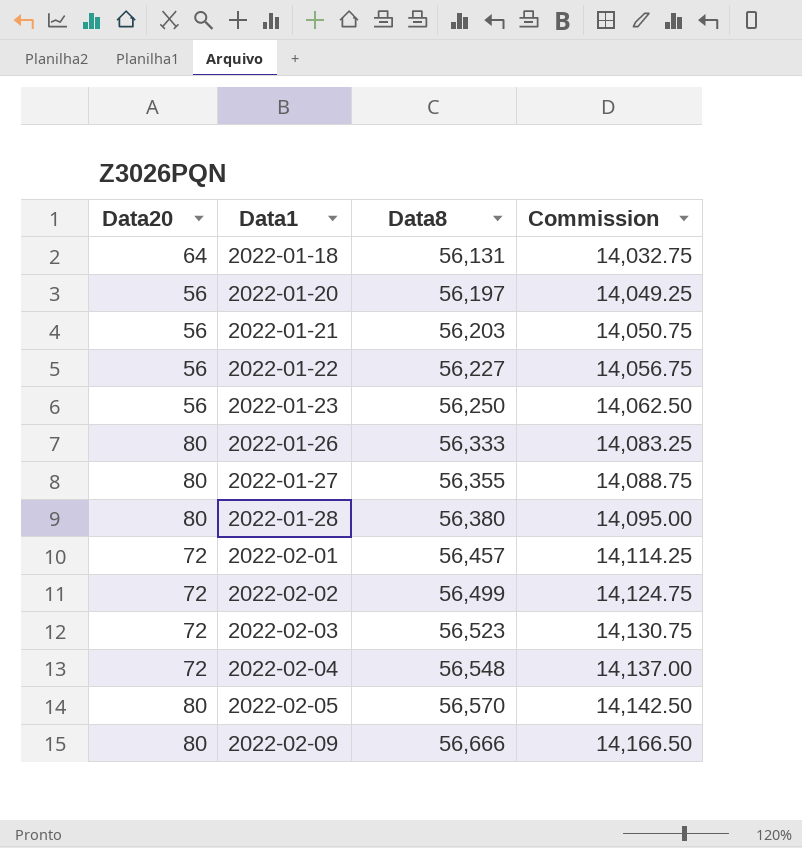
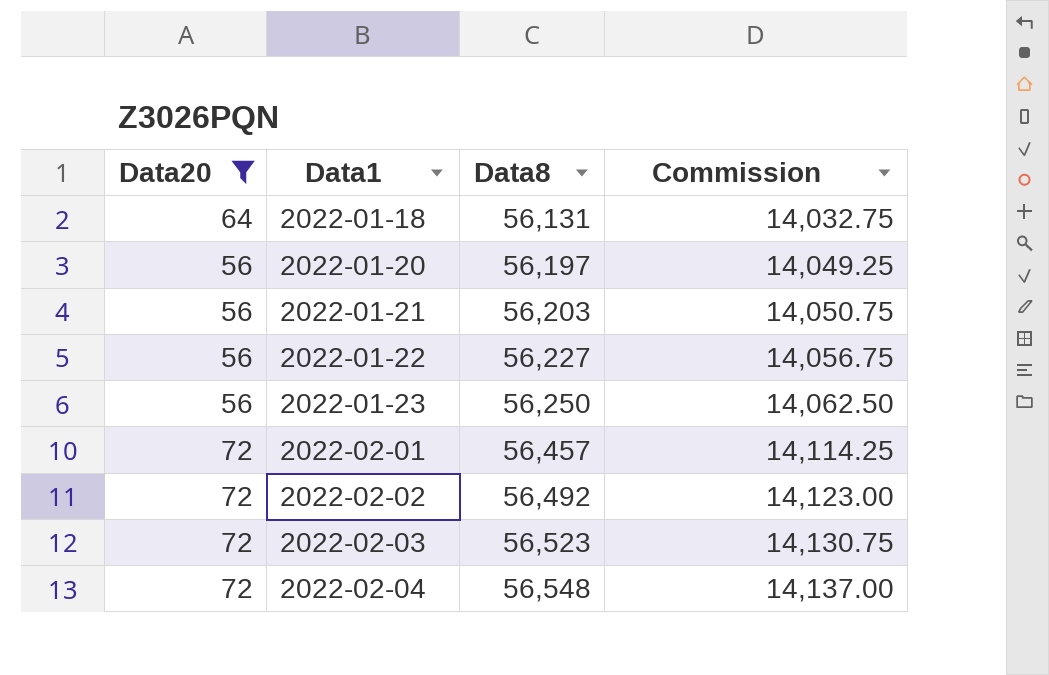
filter: none -> Data20 != 80
2022-02-02 | Data8: 56,499 -> 56,492
2022-02-02 | Commission: 14,124.75 -> 14,123.00

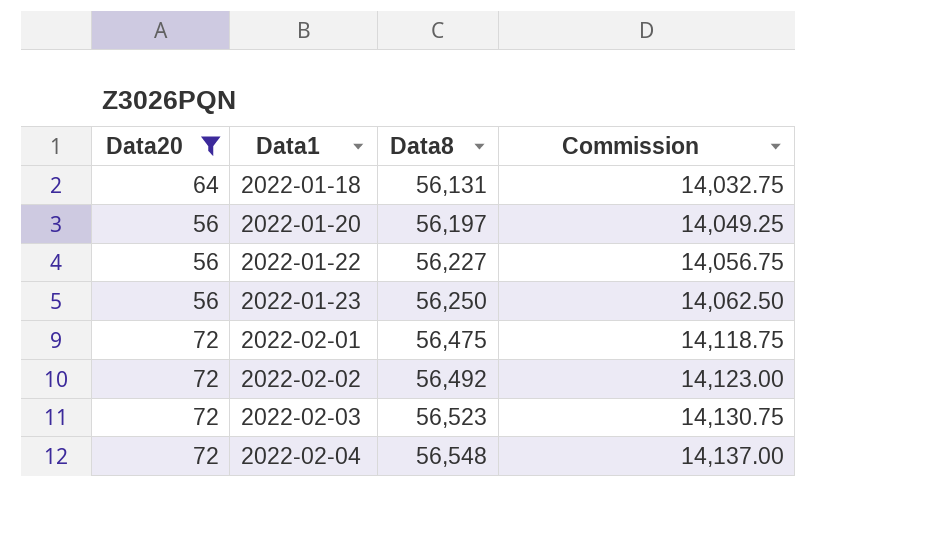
row 2022-01-21: 56 | 56,203 | 14,050.75 -> none
2022-02-01 | Data8: 56,457 -> 56,475
2022-02-01 | Commission: 14,114.25 -> 14,118.75

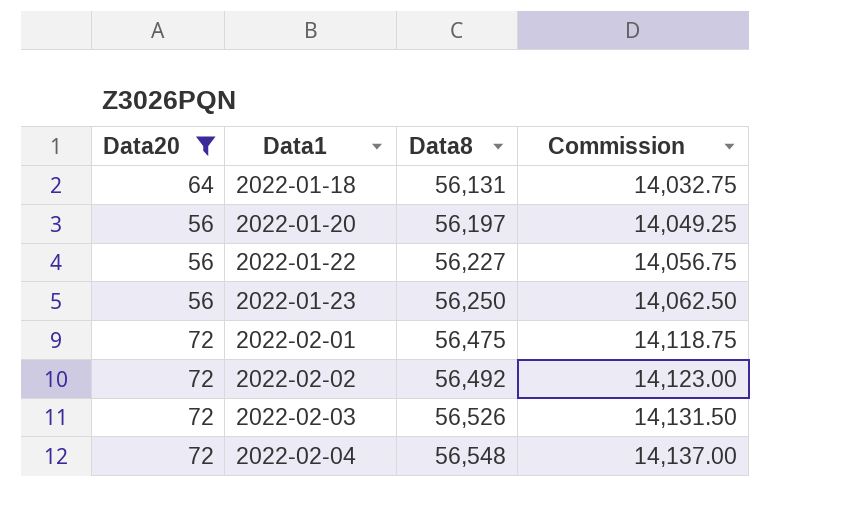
2022-02-03 | Data8: 56,523 -> 56,526
2022-02-03 | Commission: 14,130.75 -> 14,131.50

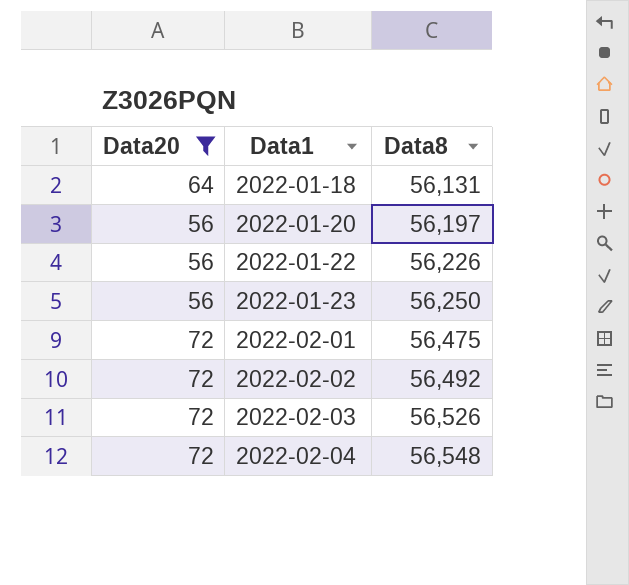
column Commission | formula: [Data8] * 0.25 -> none
2022-01-22 | Data8: 56,227 -> 56,226

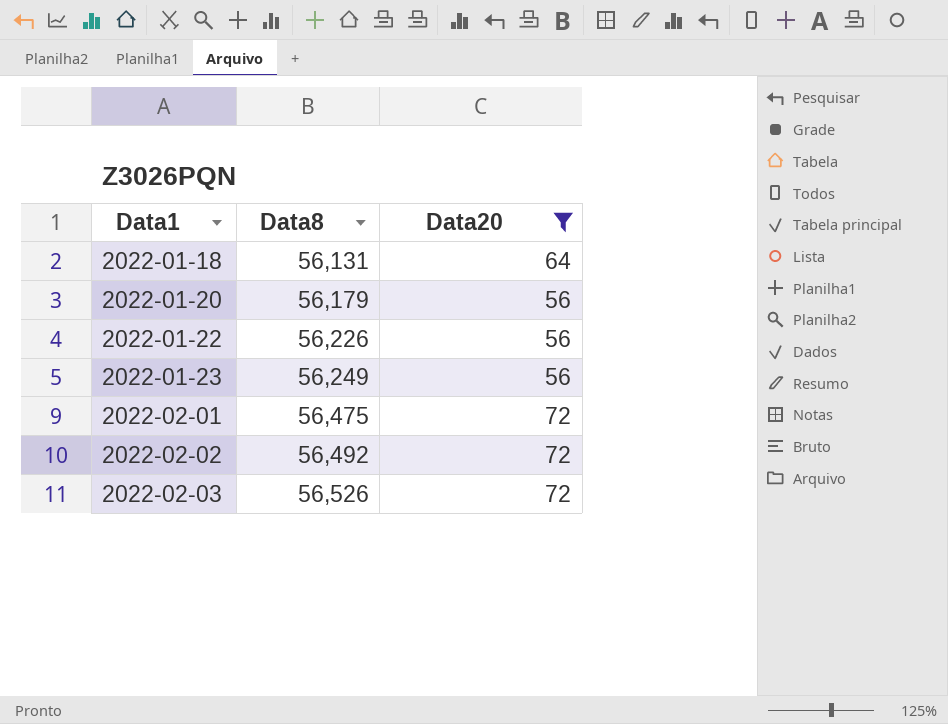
column Data20 | position: 1 -> 3
row 2022-02-04: 72 | 56,548 -> none
2022-01-20 | Data8: 56,197 -> 56,179
2022-01-23 | Data8: 56,250 -> 56,249

